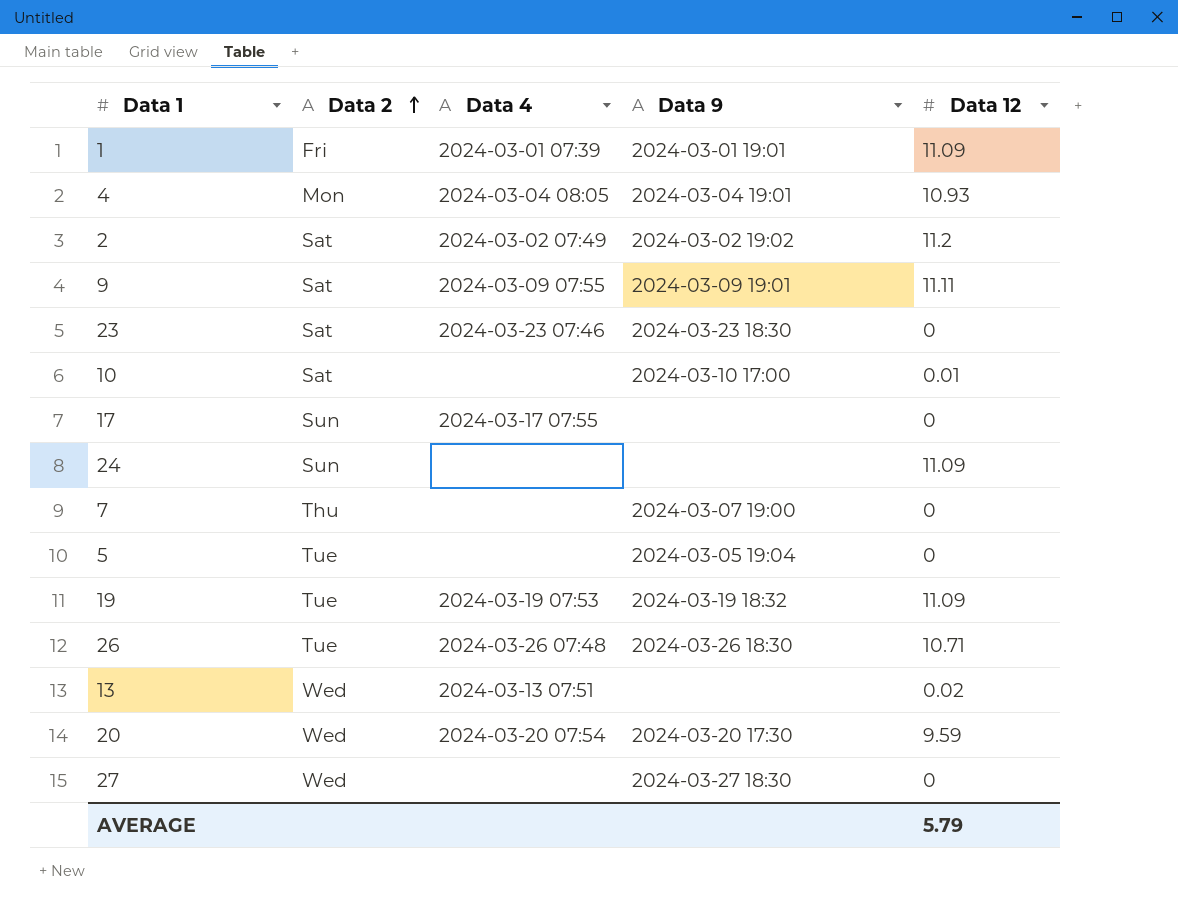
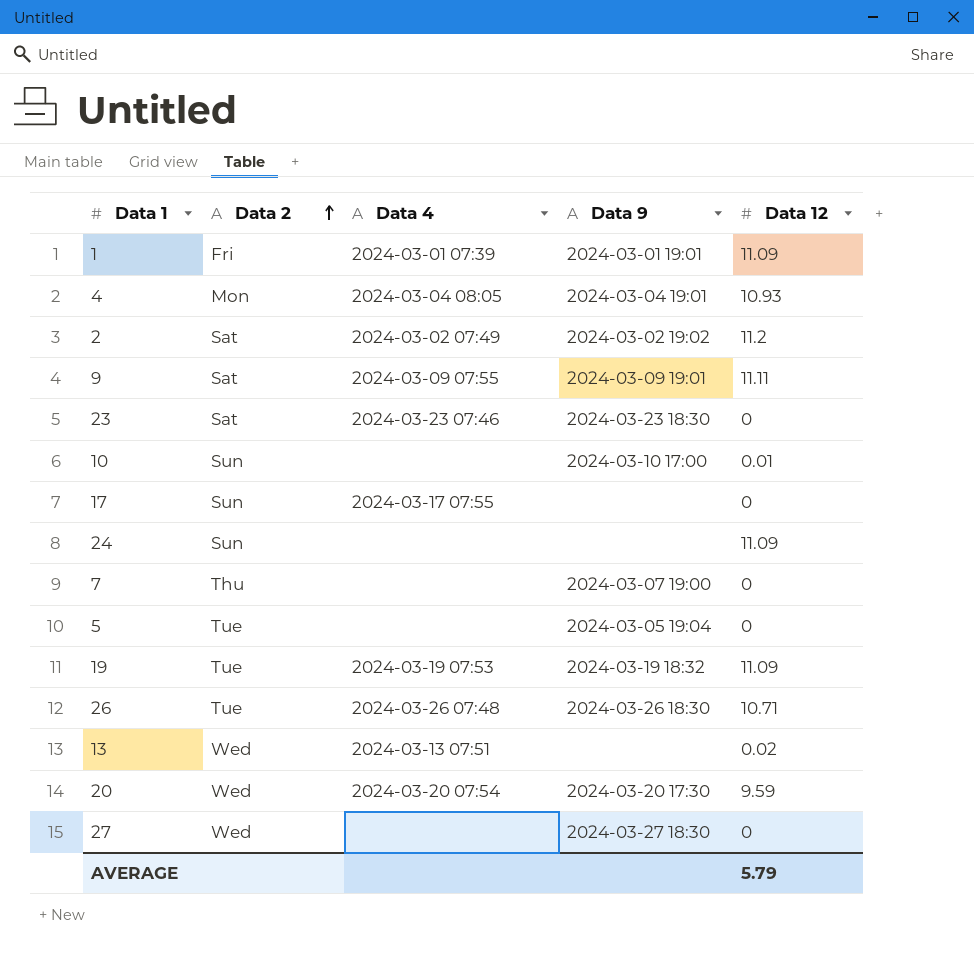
10 | Data 2: Sat -> Sun

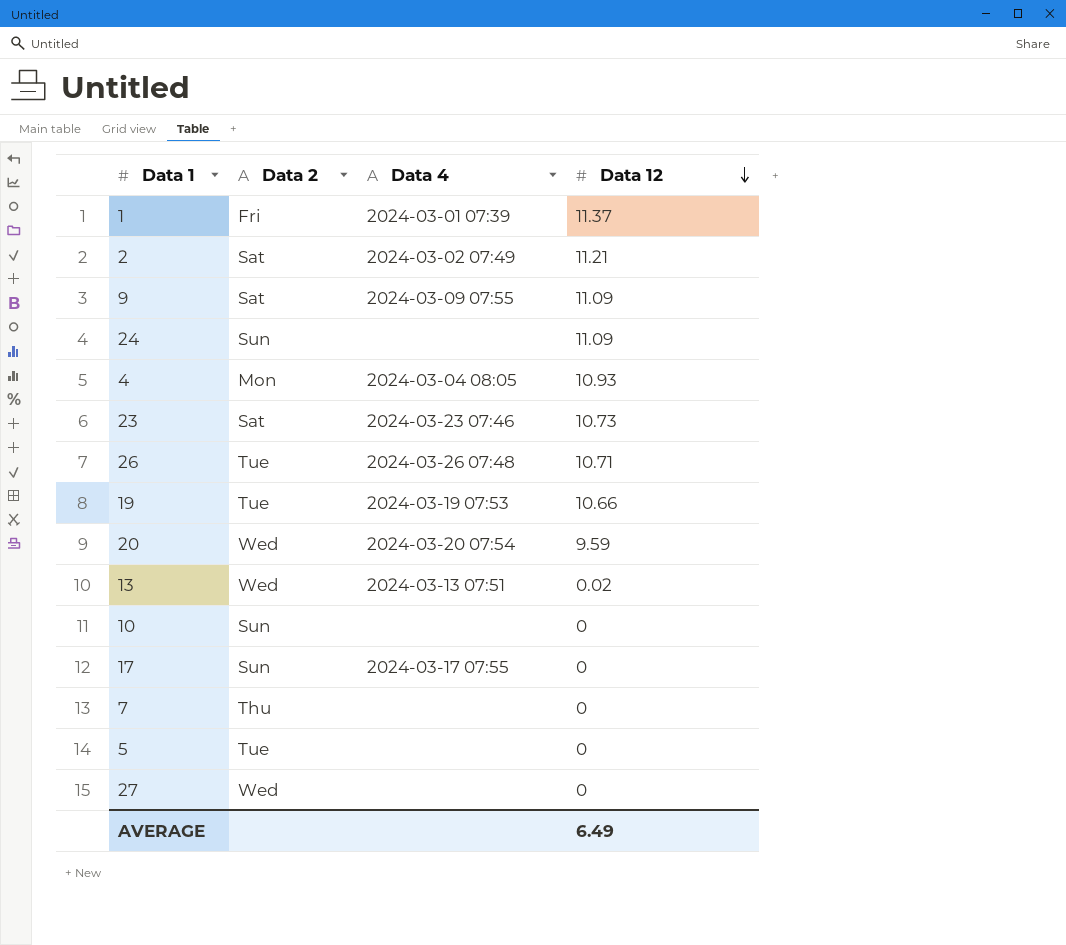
row order: Data 2 ascending -> Data 12 descending
column Data 9 | position: 4 -> none
1 | Data 12: 11.09 -> 11.37
2 | Data 12: 11.2 -> 11.21
9 | Data 12: 11.11 -> 11.09
23 | Data 12: 0 -> 10.73
19 | Data 12: 11.09 -> 10.66
10 | Data 12: 0.01 -> 0
AVERAGE | Data 12: 5.79 -> 6.49

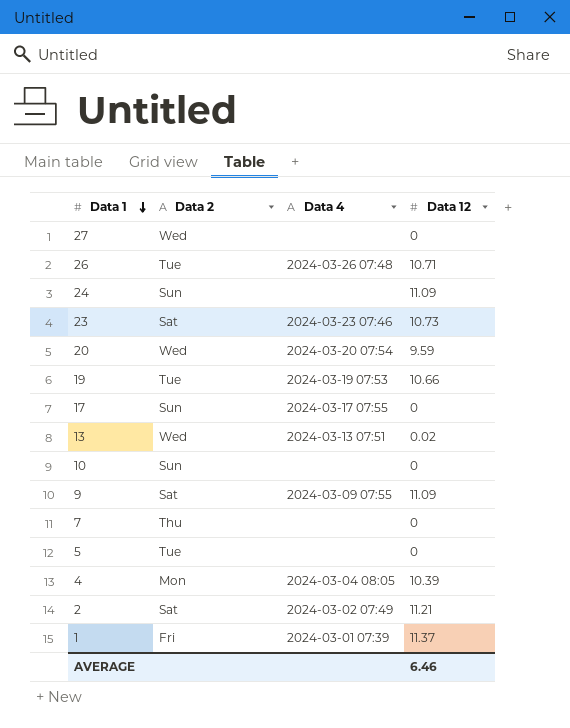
row order: Data 12 descending -> Data 1 descending
4 | Data 12: 10.93 -> 10.39
AVERAGE | Data 12: 6.49 -> 6.46

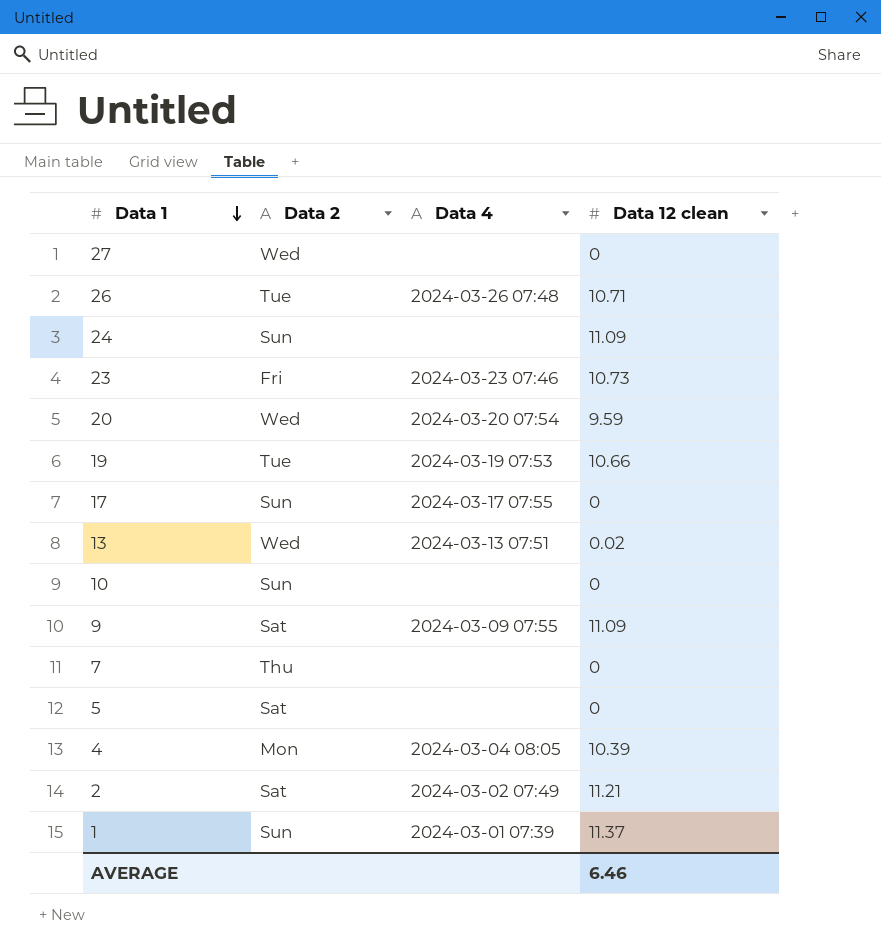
column name: Data 12 -> Data 12 clean
23 | Data 2: Sat -> Fri
5 | Data 2: Tue -> Sat
1 | Data 2: Fri -> Sun

